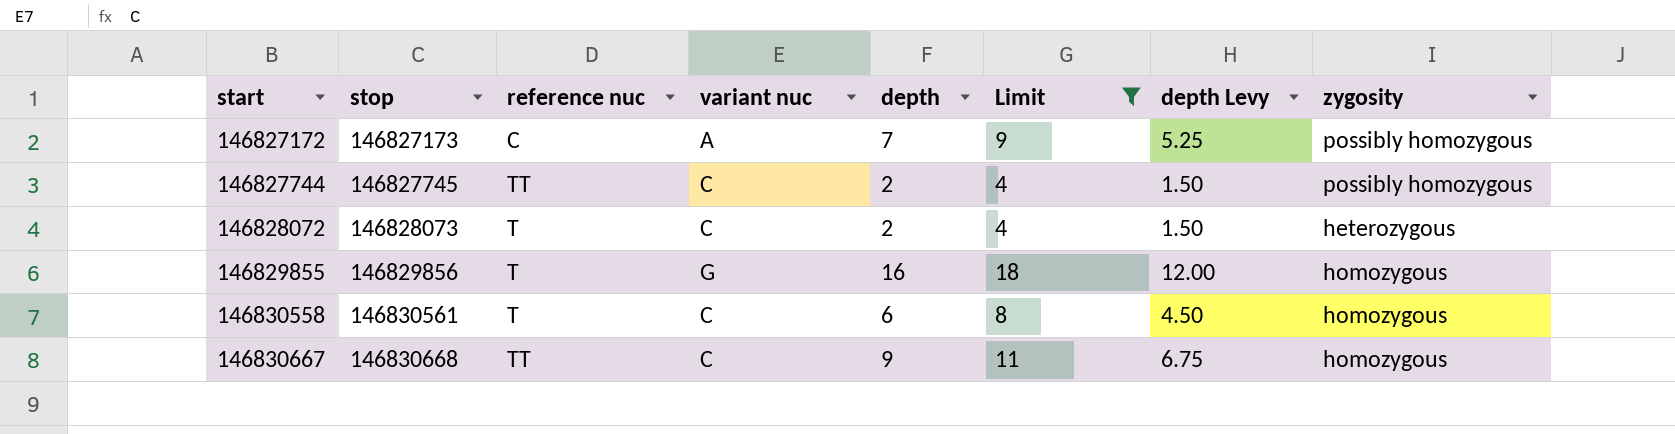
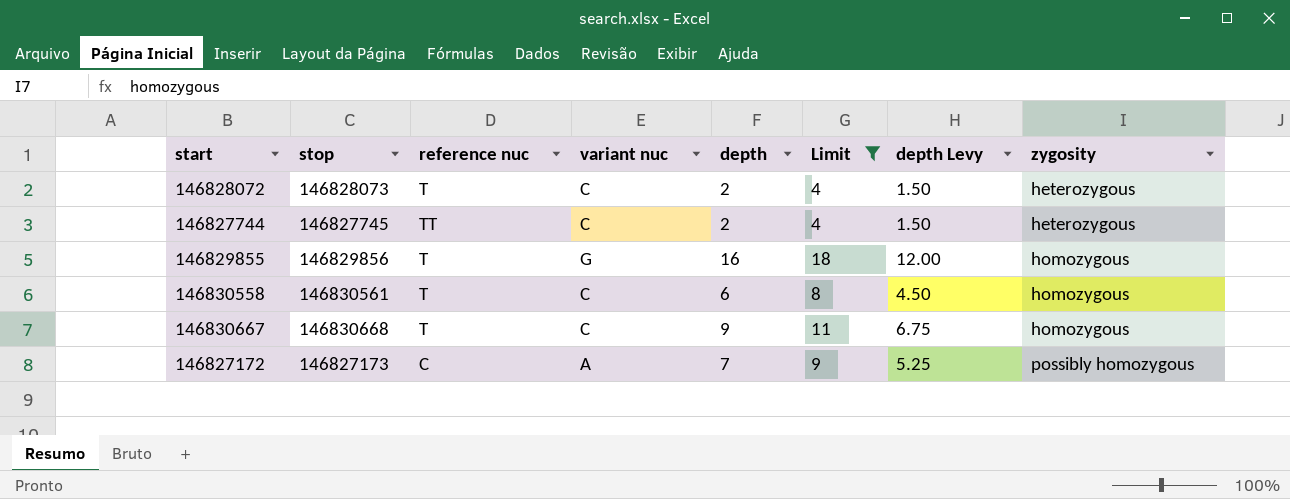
row order: start ascending -> zygosity ascending
146827744 | zygosity: possibly homozygous -> heterozygous
146830667 | reference nuc: TT -> T

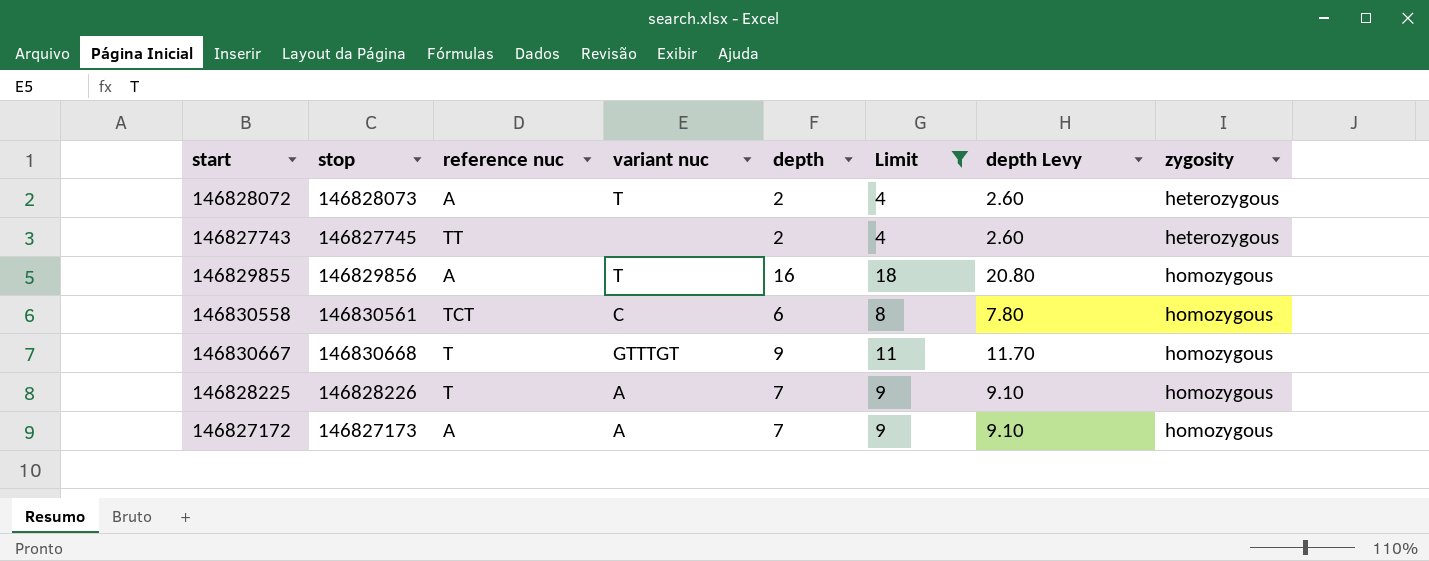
column depth Levy | formula: [depth] * 0.75 -> [depth] * 1.3
row 146827744: 146827745 | TT | C | 2 | 4 | 1.50 | heterozygous -> none
146828072 | reference nuc: T -> A
146828072 | variant nuc: C -> T
row 146827743: none -> 146827745 | TT | none | 2 | 4 | 2.60 | heterozygous
146829855 | reference nuc: T -> A
146829855 | variant nuc: G -> T
146830558 | reference nuc: T -> TCT
146830667 | variant nuc: C -> GTTTGT
row 146828225: none -> 146828226 | T | A | 7 | 9 | 9.10 | homozygous
146827172 | reference nuc: C -> A
146827172 | zygosity: possibly homozygous -> homozygous

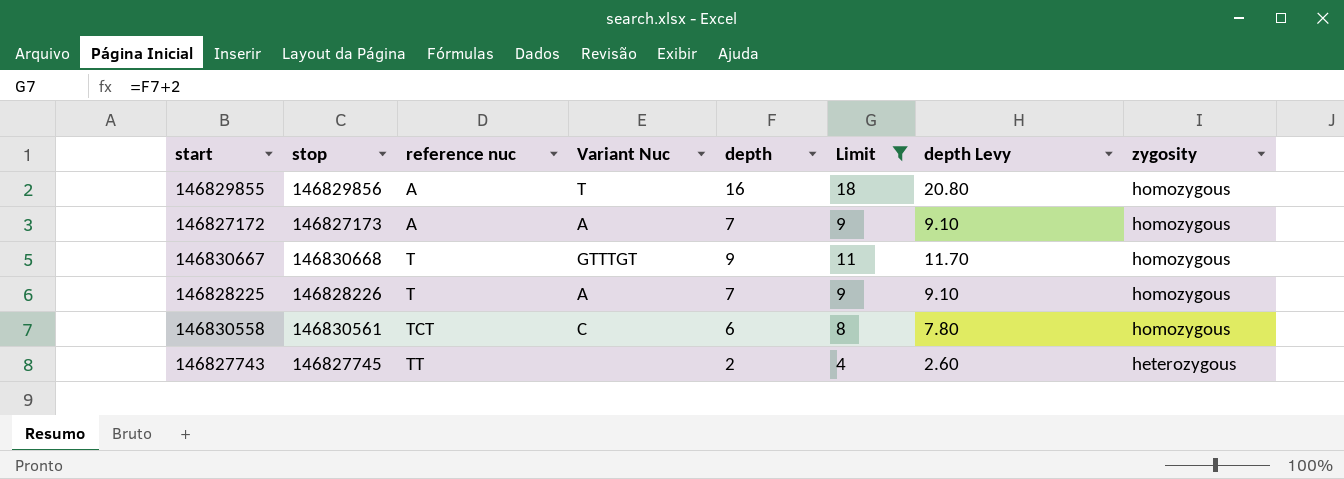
row order: zygosity ascending -> reference nuc ascending
column name: variant nuc -> Variant Nuc
row 146828072: 146828073 | A | T | 2 | 4 | 2.60 | heterozygous -> none

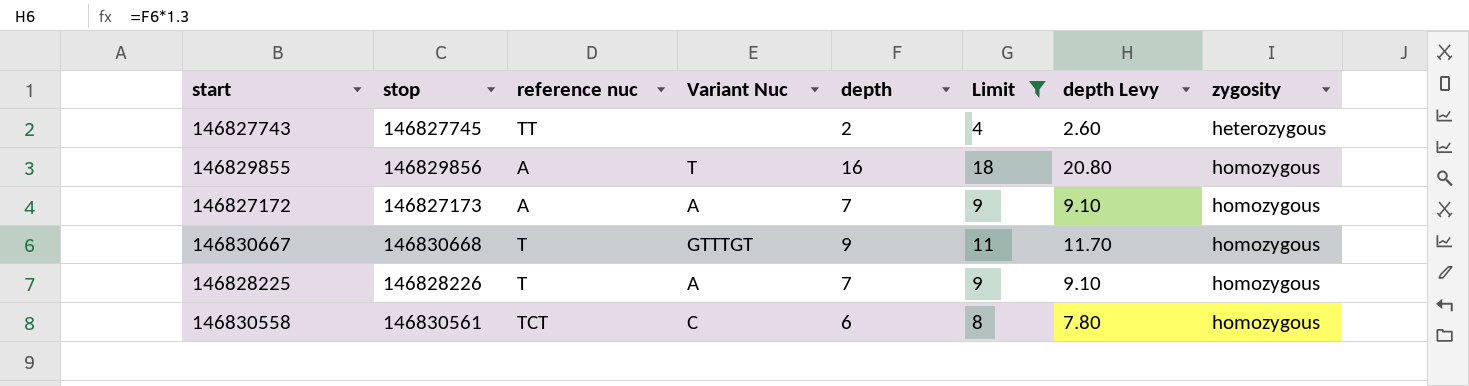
row order: reference nuc ascending -> zygosity ascending

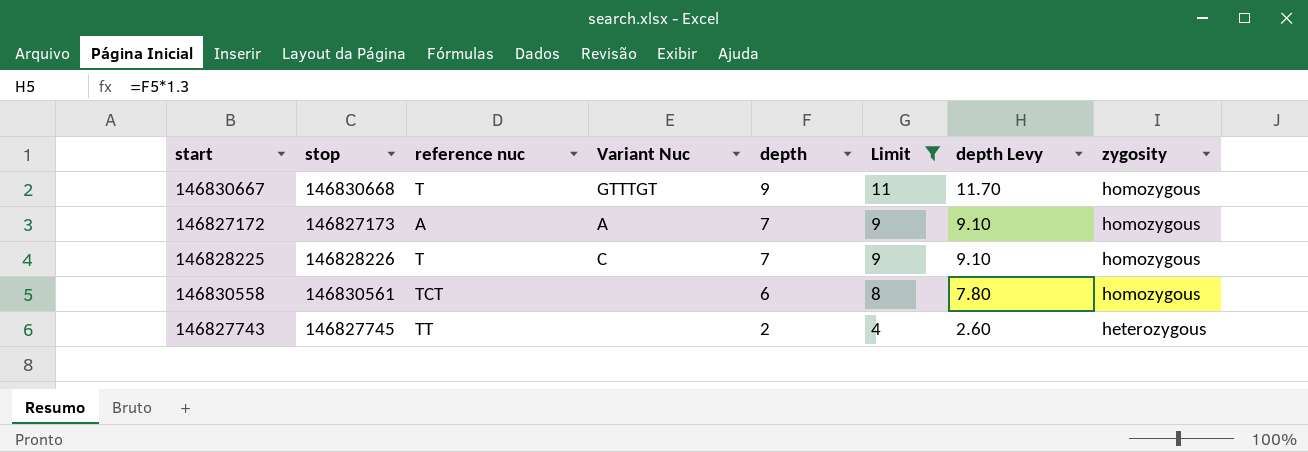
row order: zygosity ascending -> depth descending
row 146829855: 146829856 | A | T | 16 | 18 | 20.80 | homozygous -> none
146828225 | Variant Nuc: A -> C
146830558 | Variant Nuc: C -> none

